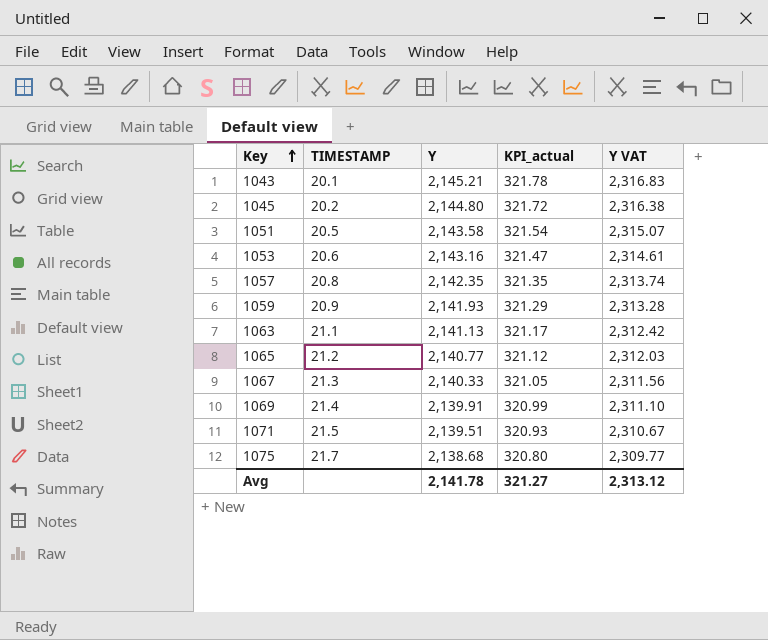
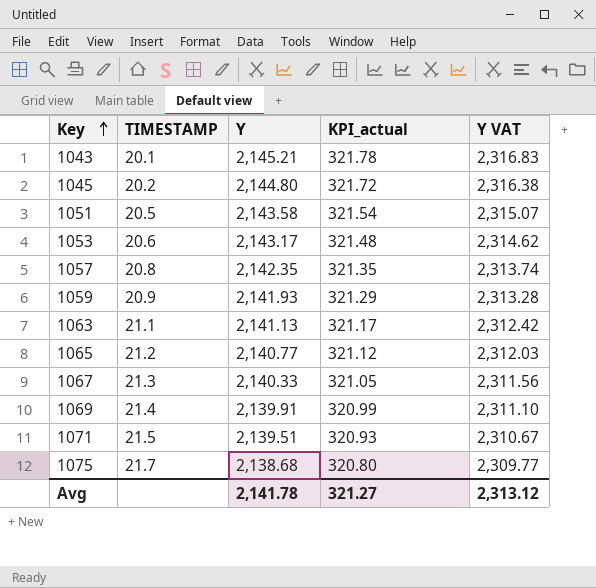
1053 | Y: 2,143.16 -> 2,143.17
1053 | KPI_actual: 321.47 -> 321.48
1053 | Y VAT: 2,314.61 -> 2,314.62

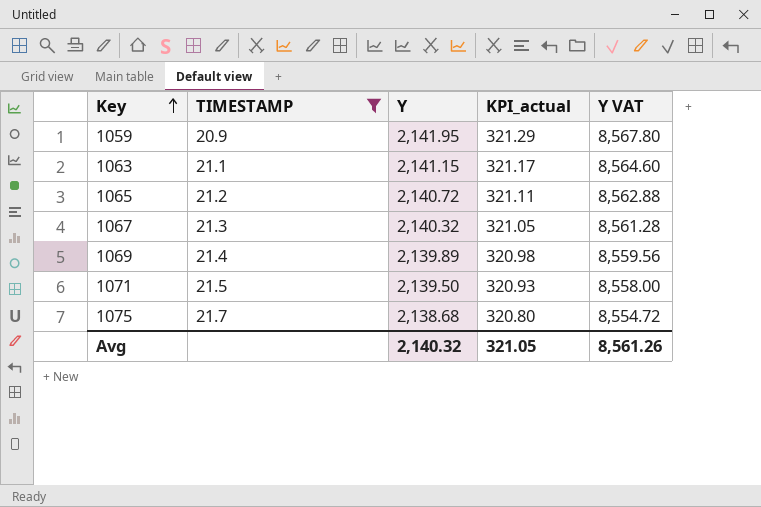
filter: none -> TIMESTAMP >= 20.9
column Y VAT | formula: [Y] * 1.08 -> [Y] * 4
1059 | Y: 2,141.93 -> 2,141.95
1063 | Y: 2,141.13 -> 2,141.15
1065 | Y: 2,140.77 -> 2,140.72
1065 | KPI_actual: 321.12 -> 321.11
1067 | Y: 2,140.33 -> 2,140.32
1069 | Y: 2,139.91 -> 2,139.89
1069 | KPI_actual: 320.99 -> 320.98
1071 | Y: 2,139.51 -> 2,139.50
Avg | Y: 2,141.78 -> 2,140.32
Avg | KPI_actual: 321.27 -> 321.05
Avg | Y VAT: 2,313.12 -> 8,561.26

